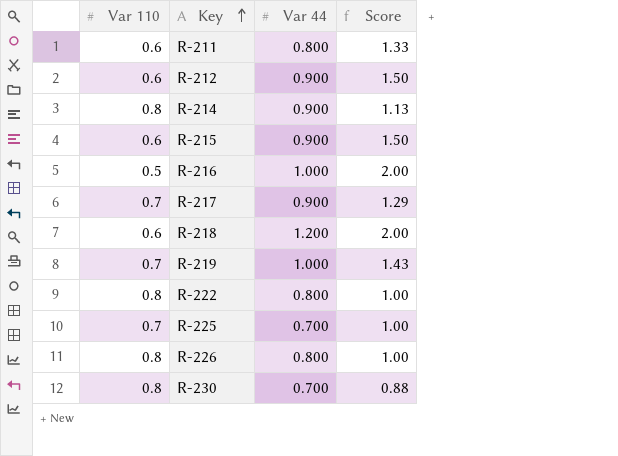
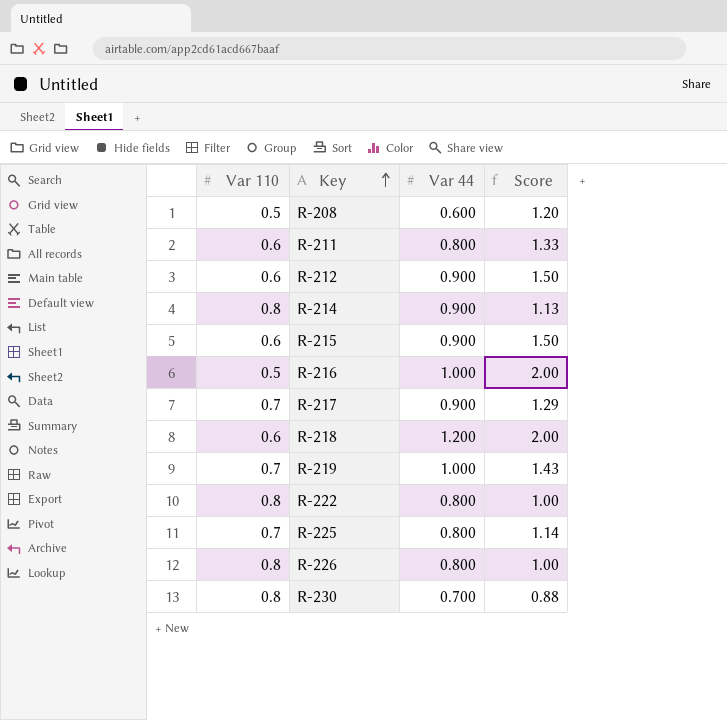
row R-208: none -> 0.5 | 0.600 | 1.20
R-225 | Var 44: 0.700 -> 0.800
R-225 | Score: 1.00 -> 1.14

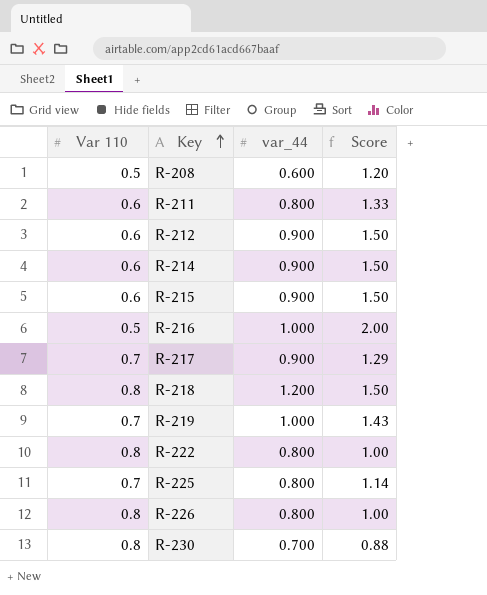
column name: Var 44 -> var_44
R-214 | Var 110: 0.8 -> 0.6
R-214 | Score: 1.13 -> 1.50
R-218 | Var 110: 0.6 -> 0.8
R-218 | Score: 2.00 -> 1.50

